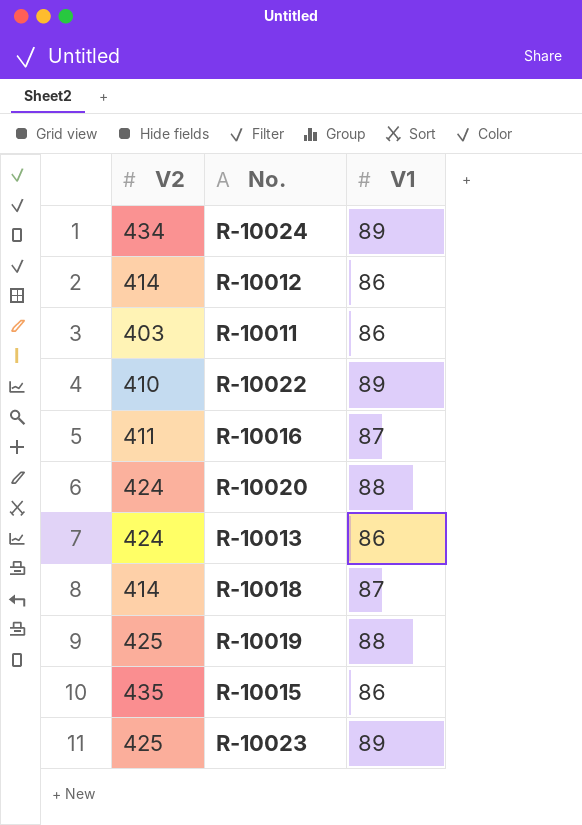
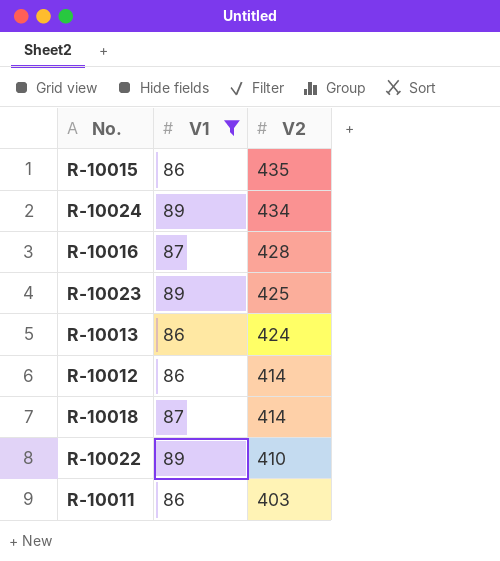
filter: none -> V1 != 88
row order: none -> V2 descending
column V2 | position: 1 -> 3
R-10016 | V2: 411 -> 428

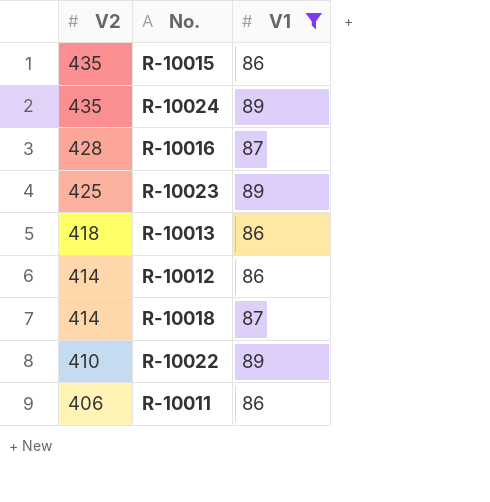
column V2 | position: 3 -> 1
R-10024 | V2: 434 -> 435
R-10013 | V2: 424 -> 418
R-10011 | V2: 403 -> 406

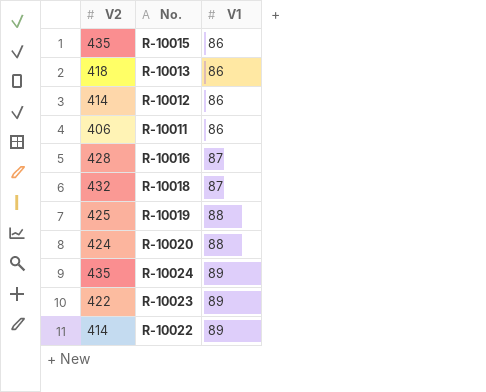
filter: V1 != 88 -> none
row order: V2 descending -> V1 ascending
R-10018 | V2: 414 -> 432
R-10023 | V2: 425 -> 422
R-10022 | V2: 410 -> 414

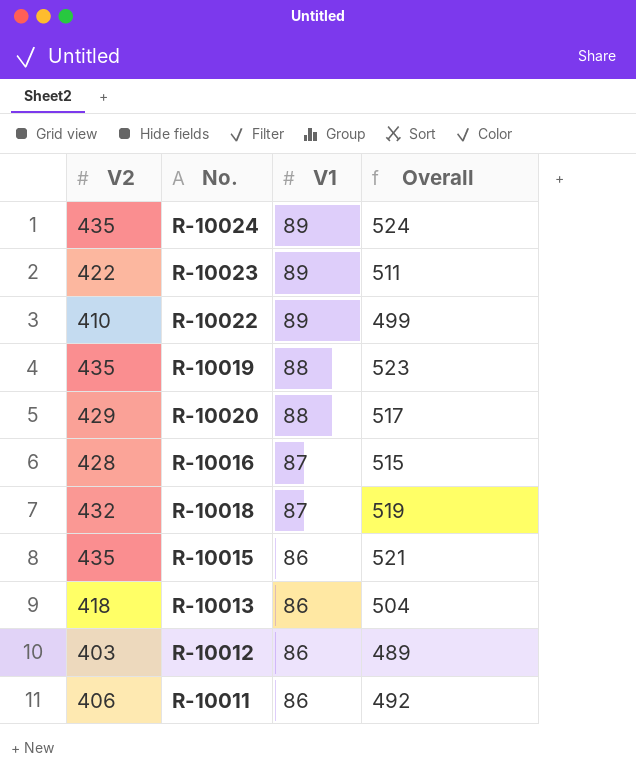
row order: V1 ascending -> V1 descending
column Overall | formula: none -> [V2] + [V1]
R-10022 | V2: 414 -> 410
R-10019 | V2: 425 -> 435
R-10020 | V2: 424 -> 429
R-10012 | V2: 414 -> 403

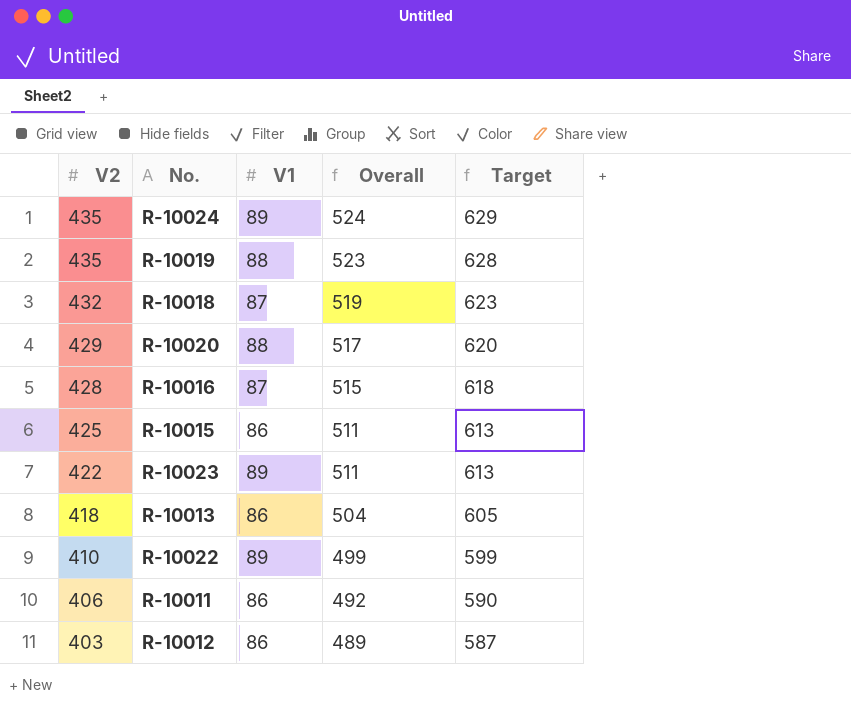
row order: V1 descending -> V2 descending
column Target | formula: none -> [Overall] * 1.2
R-10015 | V2: 435 -> 425
R-10015 | Overall: 521 -> 511

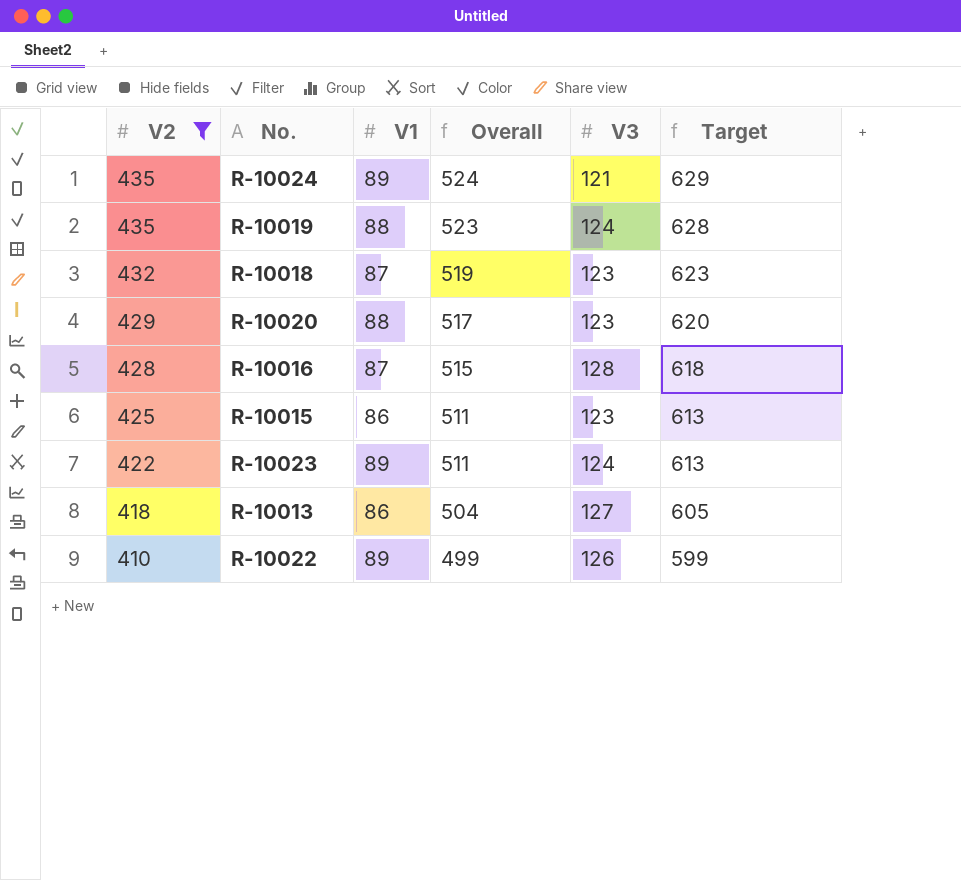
filter: none -> V2 >= 410
column V3 | position: none -> 5

